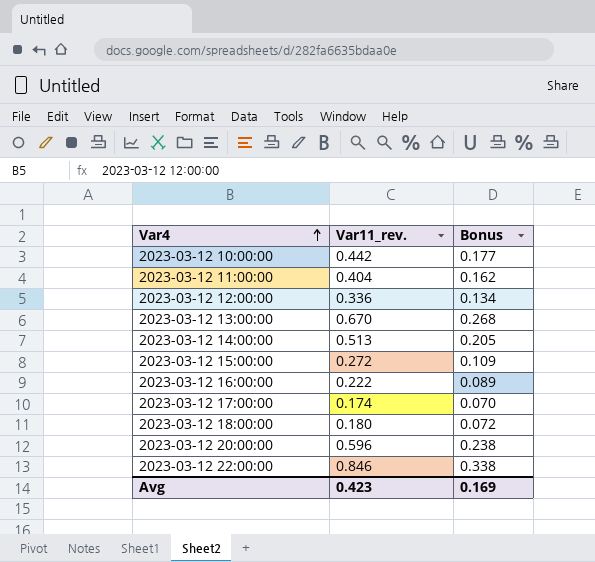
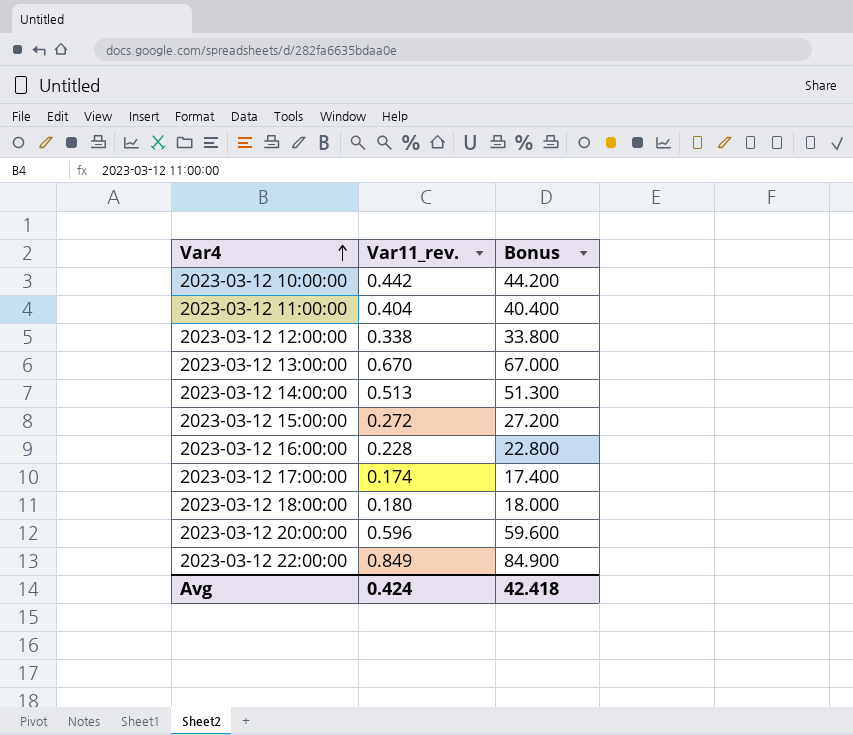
column Bonus | formula: [Var11_rev.] * 0.4 -> [Var11_rev.] * 100
2023-03-12 12:00:00 | Var11_rev.: 0.336 -> 0.338
2023-03-12 16:00:00 | Var11_rev.: 0.222 -> 0.228
2023-03-12 22:00:00 | Var11_rev.: 0.846 -> 0.849
Avg | Var11_rev.: 0.423 -> 0.424
Avg | Bonus: 0.169 -> 42.418

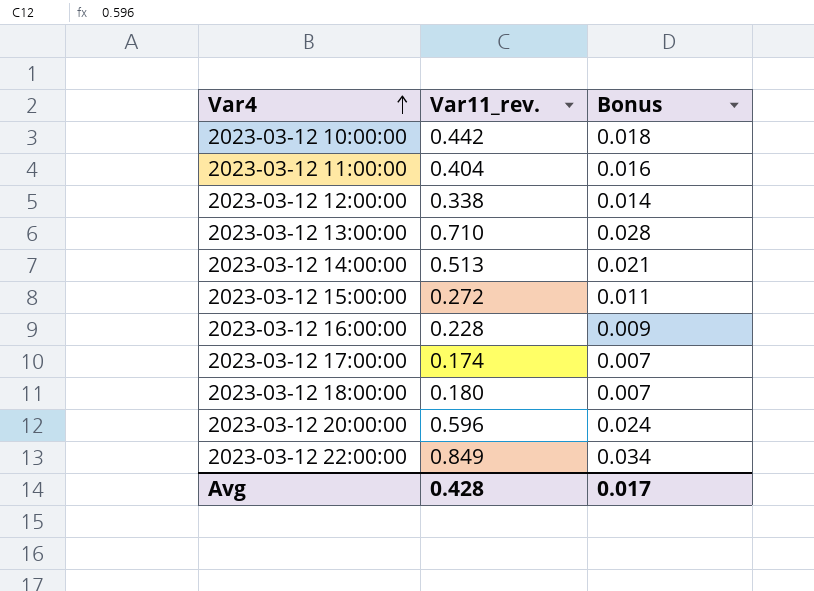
column Bonus | formula: [Var11_rev.] * 100 -> [Var11_rev.] * 0.04
2023-03-12 13:00:00 | Var11_rev.: 0.670 -> 0.710
Avg | Var11_rev.: 0.424 -> 0.428
Avg | Bonus: 42.418 -> 0.017

